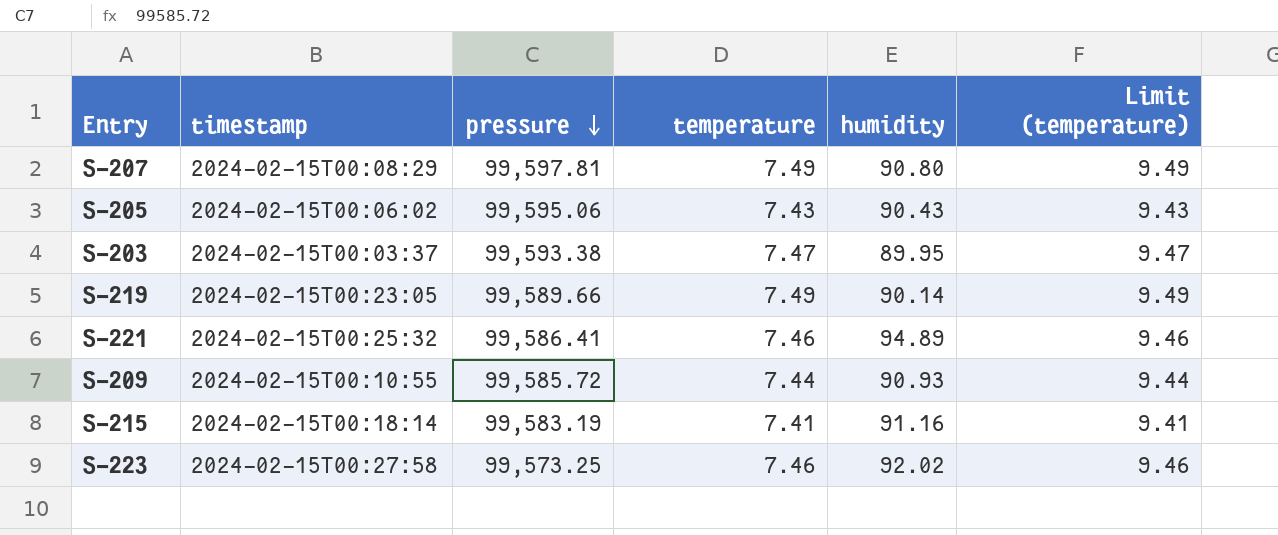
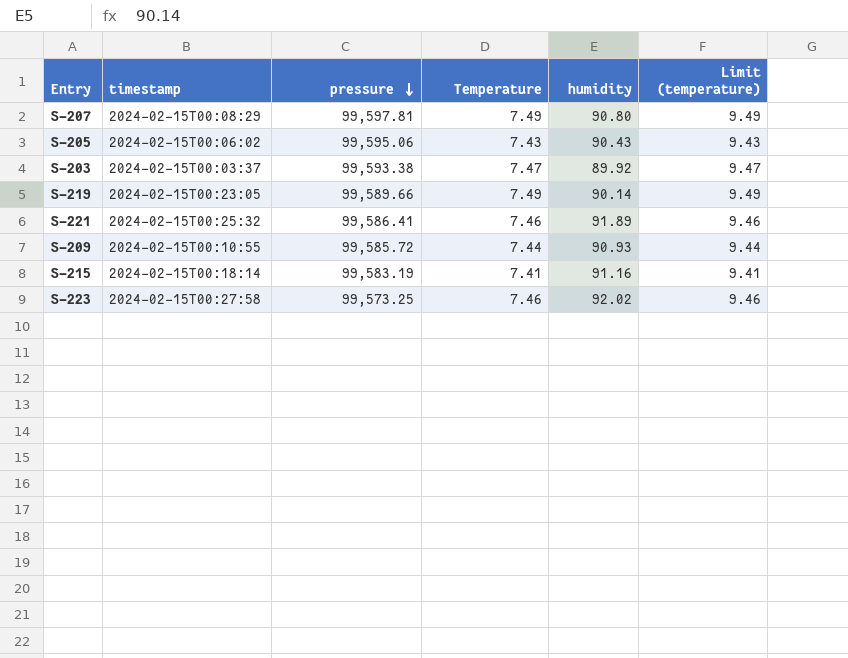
column name: temperature -> Temperature
S-203 | humidity: 89.95 -> 89.92
S-221 | humidity: 94.89 -> 91.89

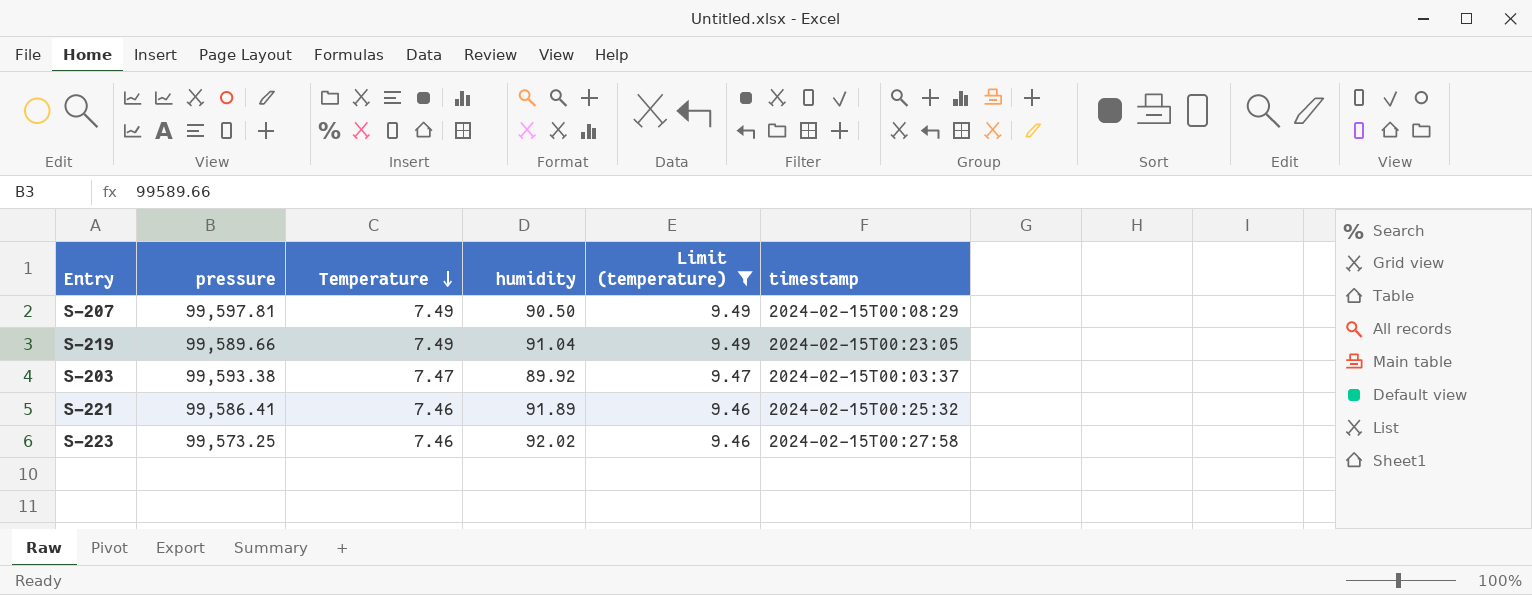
filter: none -> Limit (temperature) >= 9.46
row order: pressure descending -> Temperature descending
column timestamp | position: 2 -> 6
S-207 | humidity: 90.80 -> 90.50
S-219 | humidity: 90.14 -> 91.04

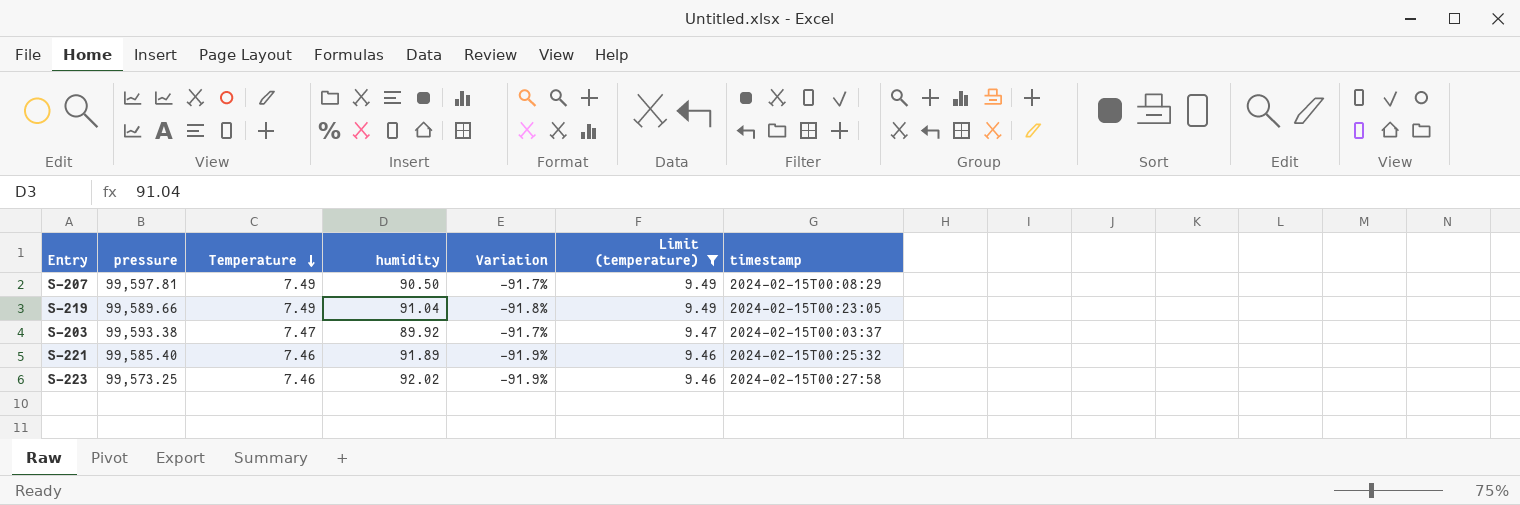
column Variation | formula: none -> ([Temperature] - [humidity]) / [humidity]
S-221 | pressure: 99,586.41 -> 99,585.40

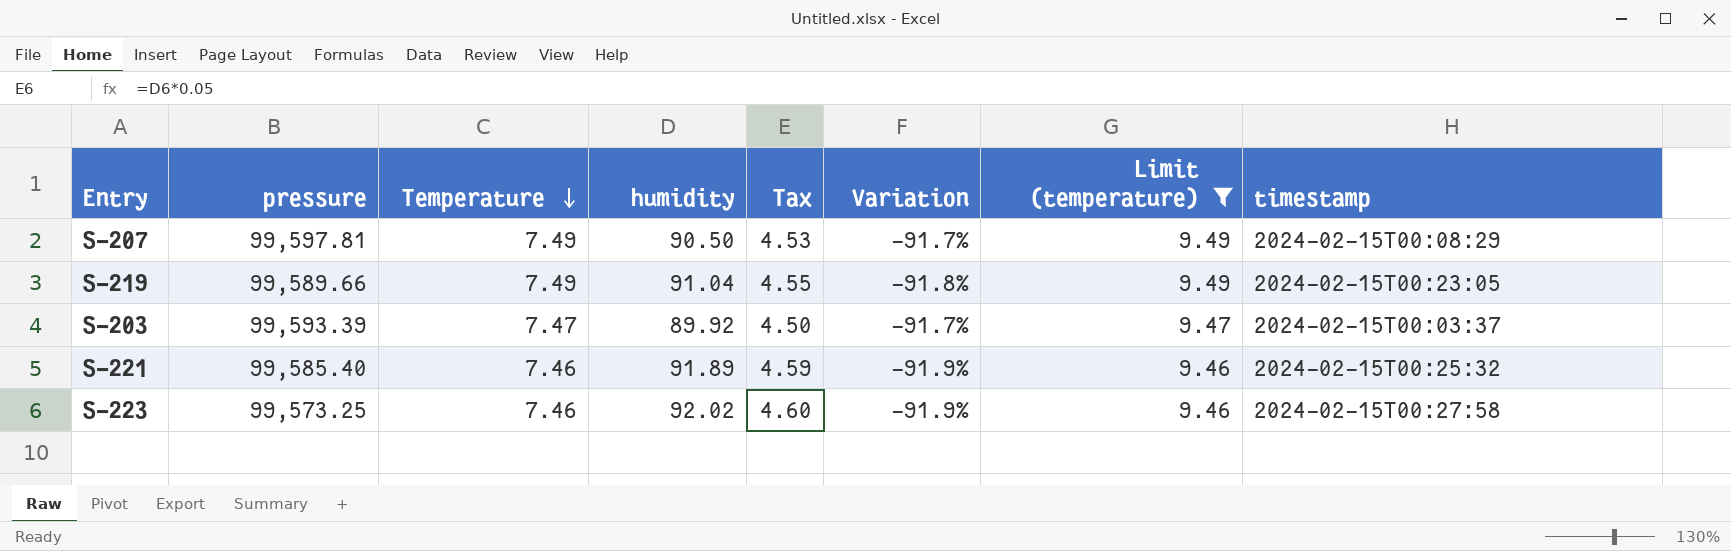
column Tax | formula: none -> [humidity] * 0.05
S-203 | pressure: 99,593.38 -> 99,593.39

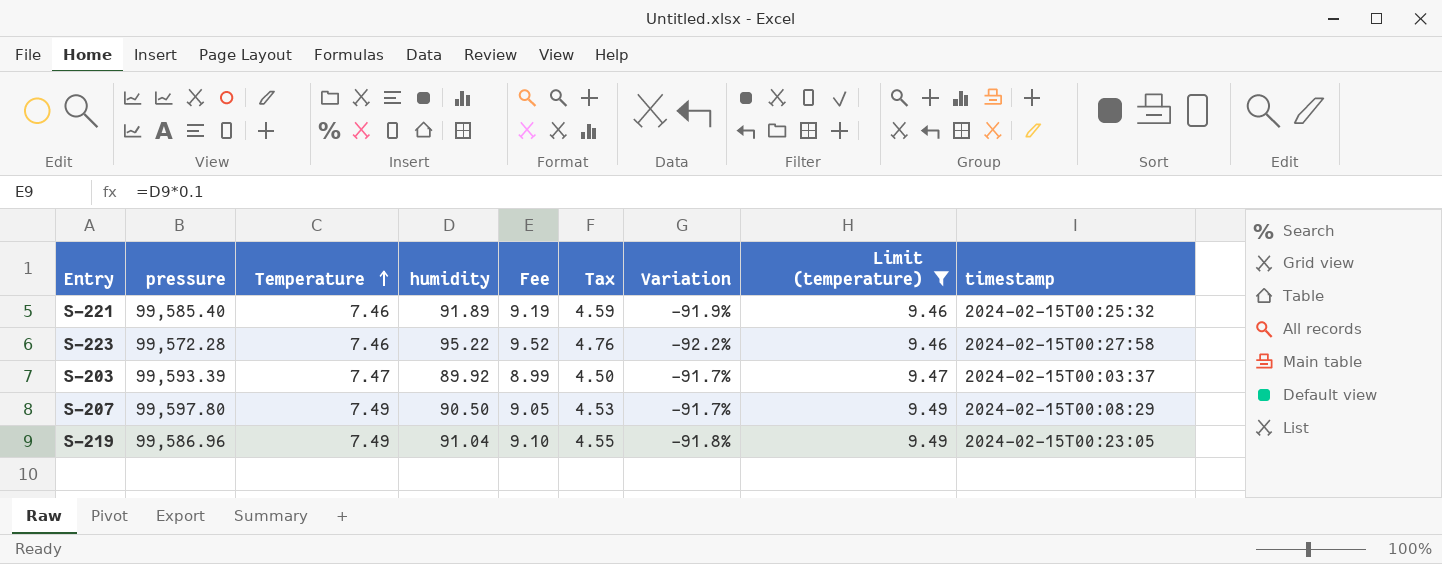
row order: Temperature descending -> Temperature ascending
column Fee | formula: none -> [humidity] * 0.1
S-223 | pressure: 99,573.25 -> 99,572.28
S-223 | humidity: 92.02 -> 95.22
S-223 | Tax: 4.60 -> 4.76
S-223 | Variation: -91.9% -> -92.2%
S-207 | pressure: 99,597.81 -> 99,597.80
S-219 | pressure: 99,589.66 -> 99,586.96

